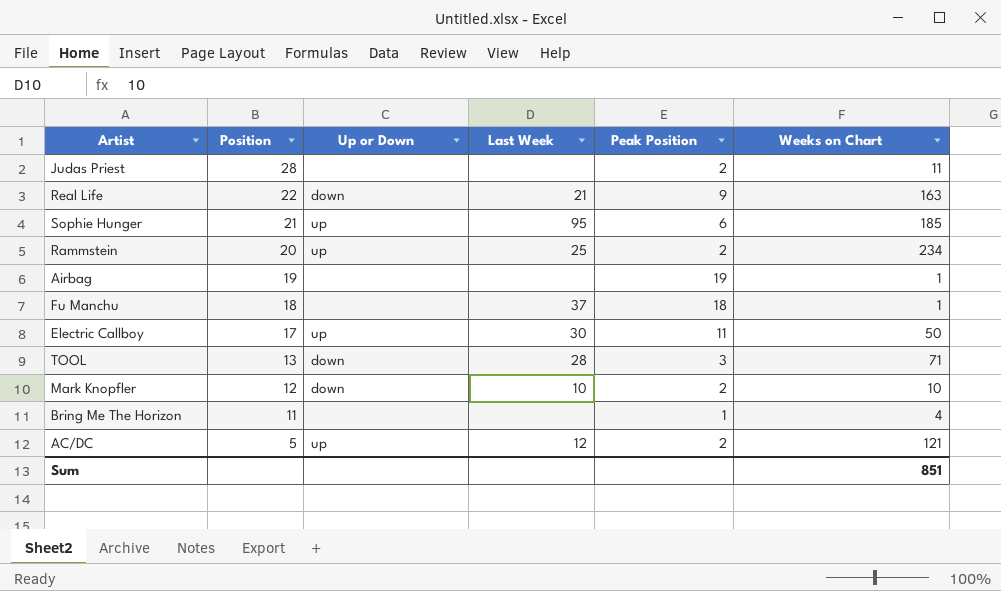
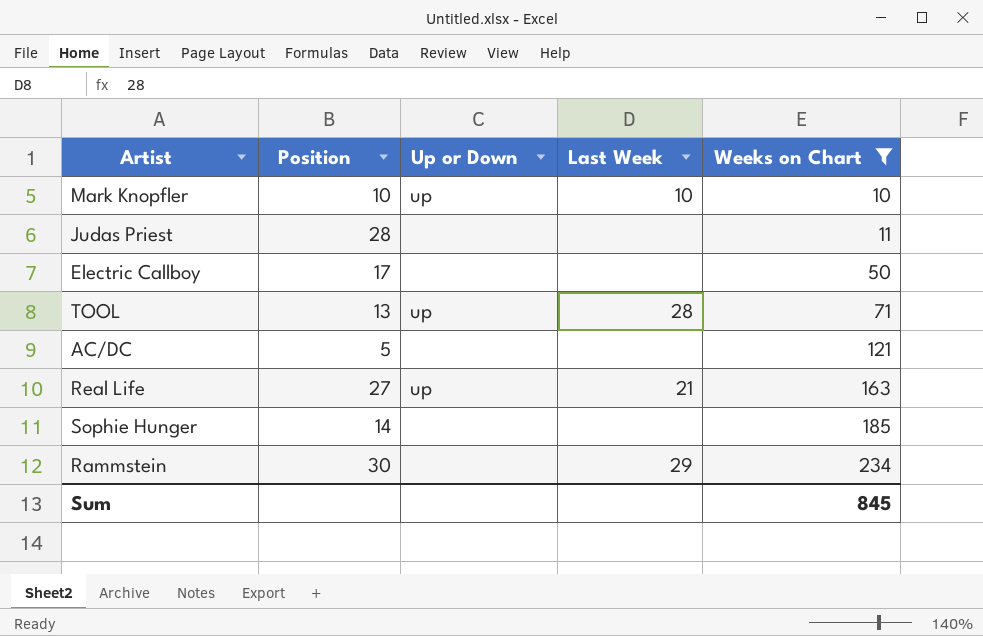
filter: none -> Weeks on Chart >= 10
row order: Position descending -> Weeks on Chart ascending
column Peak Position | position: 5 -> none
Mark Knopfler | Position: 12 -> 10
Mark Knopfler | Up or Down: down -> up
Electric Callboy | Up or Down: up -> none
Electric Callboy | Last Week: 30 -> none
TOOL | Up or Down: down -> up
AC/DC | Up or Down: up -> none
AC/DC | Last Week: 12 -> none
Real Life | Position: 22 -> 27
Real Life | Up or Down: down -> up
Sophie Hunger | Position: 21 -> 14
Sophie Hunger | Up or Down: up -> none
Sophie Hunger | Last Week: 95 -> none
Rammstein | Position: 20 -> 30
Rammstein | Up or Down: up -> none
Rammstein | Last Week: 25 -> 29
Sum | Weeks on Chart: 851 -> 845

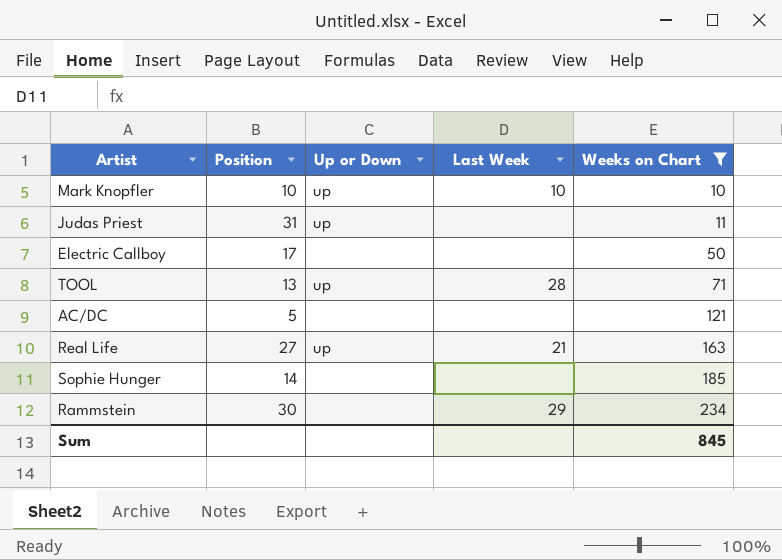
Judas Priest | Position: 28 -> 31
Judas Priest | Up or Down: none -> up

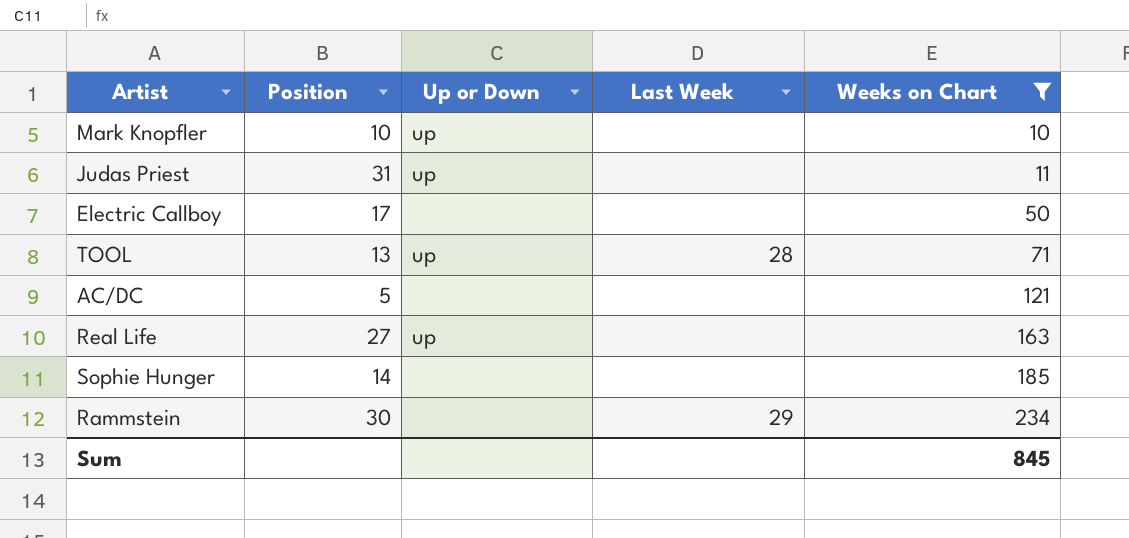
Mark Knopfler | Last Week: 10 -> none
Real Life | Last Week: 21 -> none

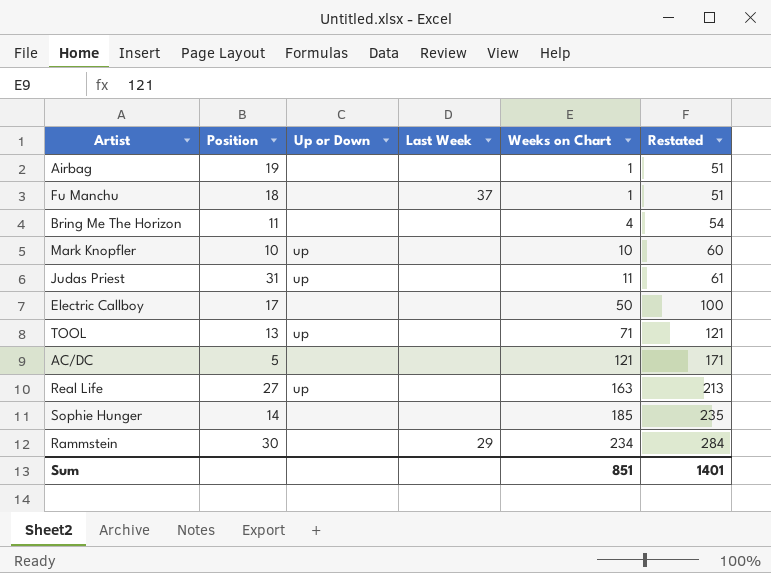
filter: Weeks on Chart >= 10 -> none
column Restated | formula: none -> [Weeks on Chart] + 50
TOOL | Last Week: 28 -> none
Sum | Weeks on Chart: 845 -> 851

